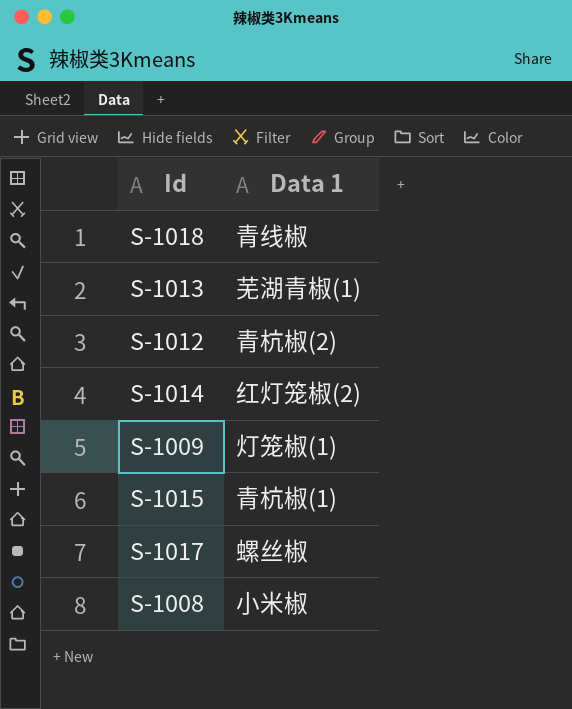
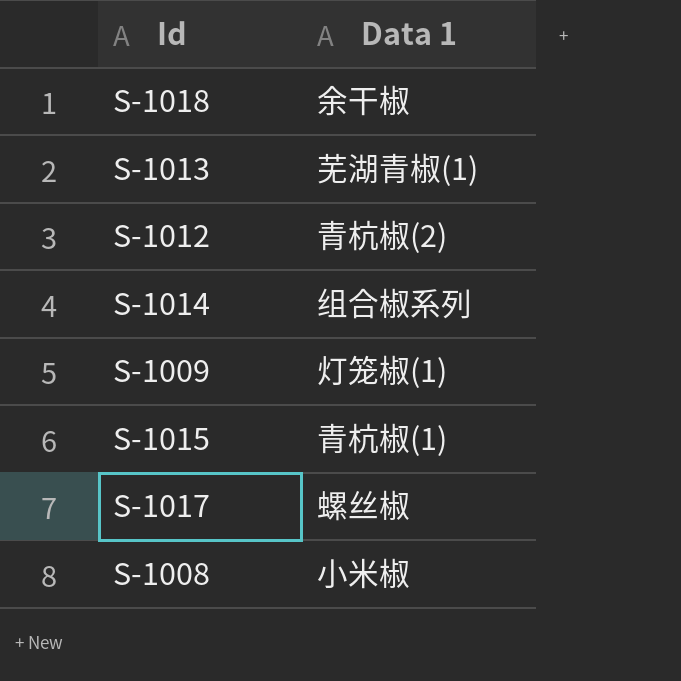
S-1018 | Data 1: 青线椒 -> 余干椒
S-1014 | Data 1: 红灯笼椒(2) -> 组合椒系列

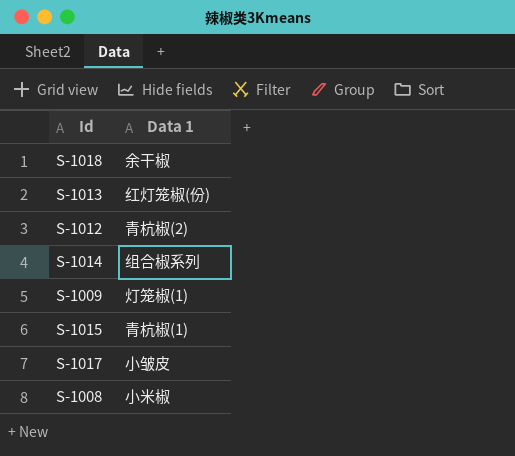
S-1013 | Data 1: 芜湖青椒(1) -> 红灯笼椒(份)
S-1017 | Data 1: 螺丝椒 -> 小皱皮

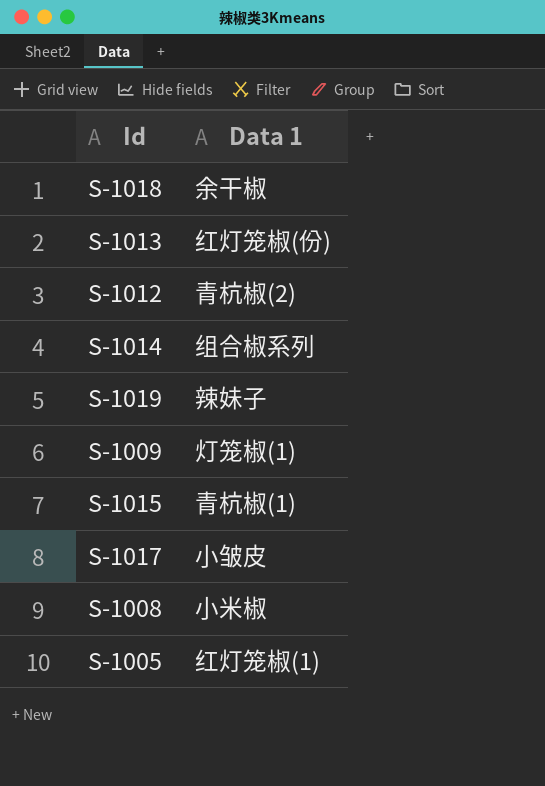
row S-1019: none -> 辣妹子
row S-1005: none -> 红灯笼椒(1)

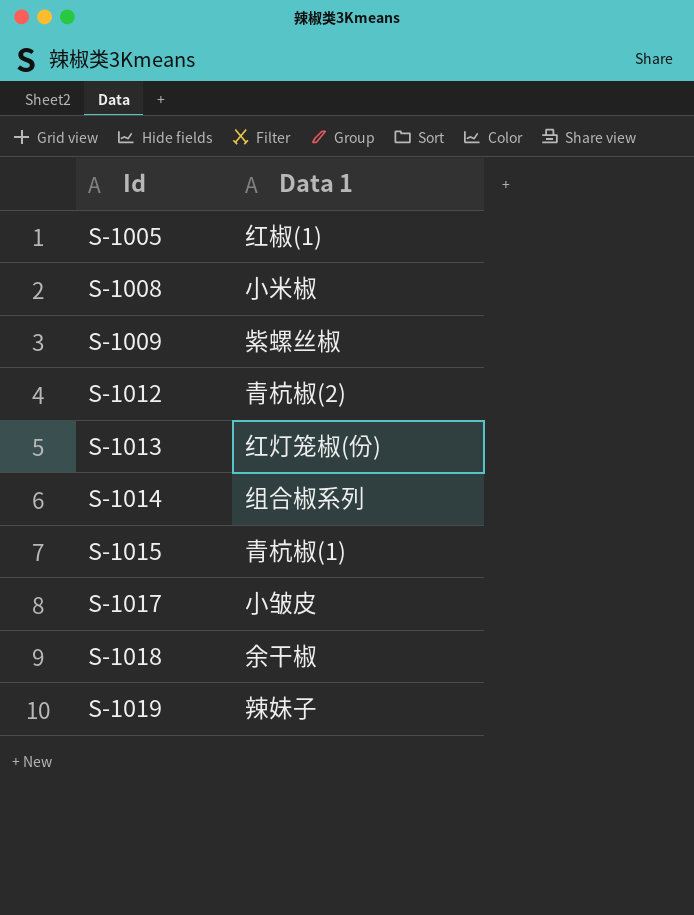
row order: none -> Id ascending
S-1005 | Data 1: 红灯笼椒(1) -> 红椒(1)
S-1009 | Data 1: 灯笼椒(1) -> 紫螺丝椒

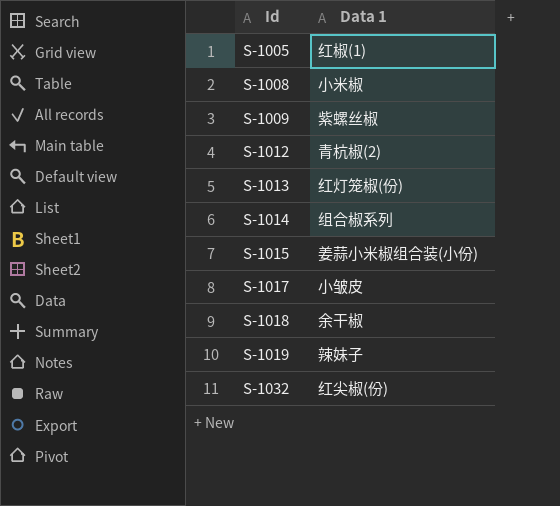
S-1015 | Data 1: 青杭椒(1) -> 姜蒜小米椒组合装(小份)
row S-1032: none -> 红尖椒(份)

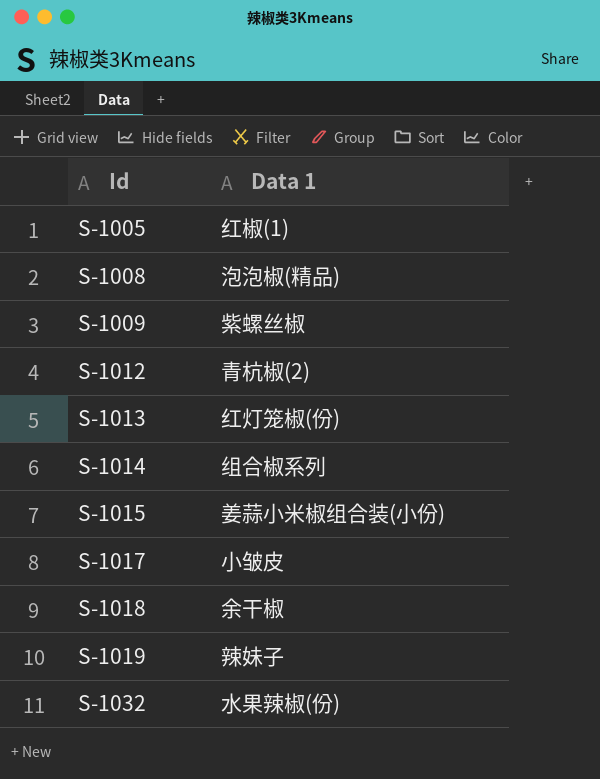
S-1008 | Data 1: 小米椒 -> 泡泡椒(精品)
S-1032 | Data 1: 红尖椒(份) -> 水果辣椒(份)

